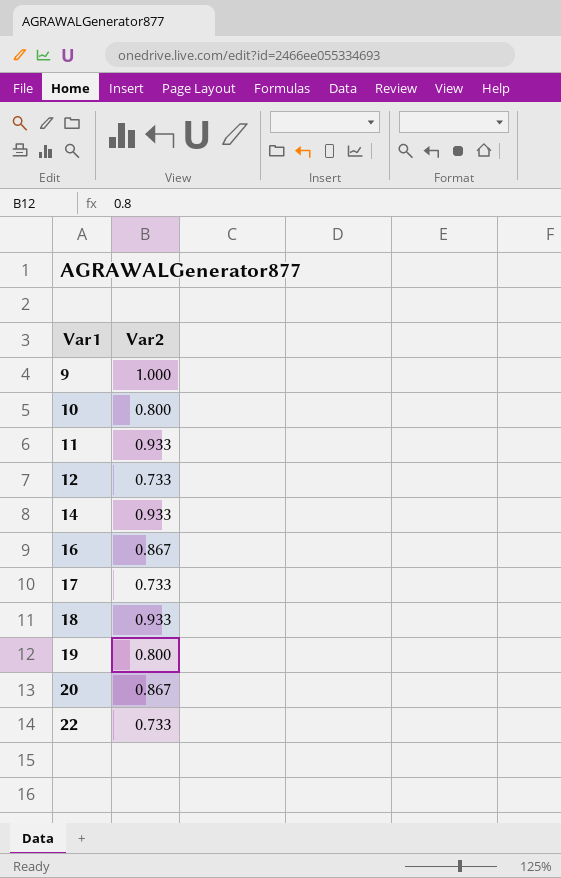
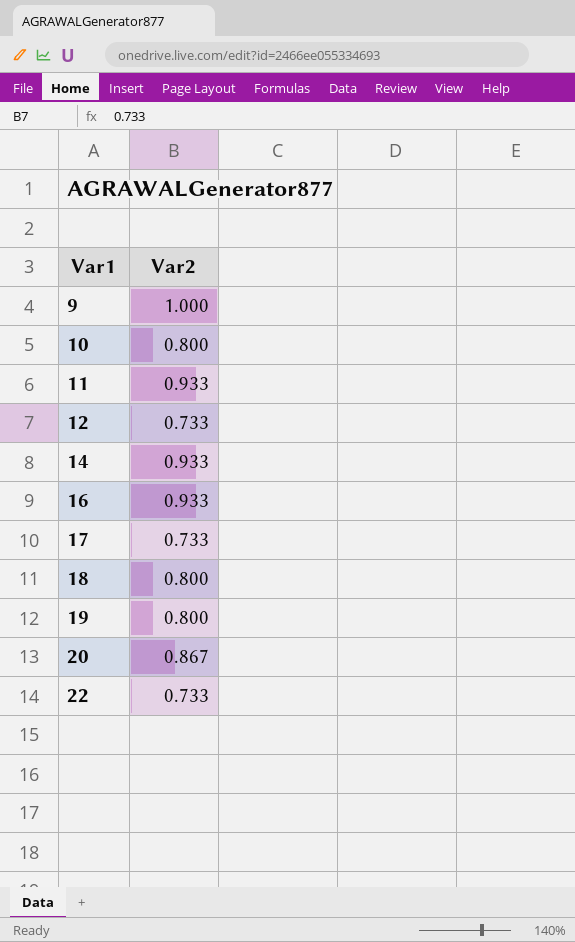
16 | Var2: 0.867 -> 0.933
18 | Var2: 0.933 -> 0.800

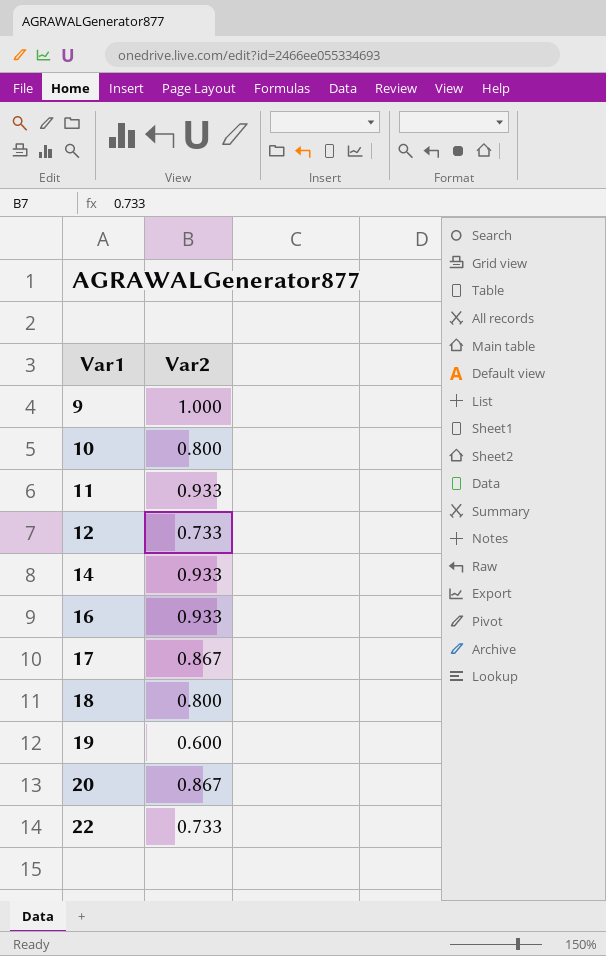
17 | Var2: 0.733 -> 0.867
19 | Var2: 0.800 -> 0.600

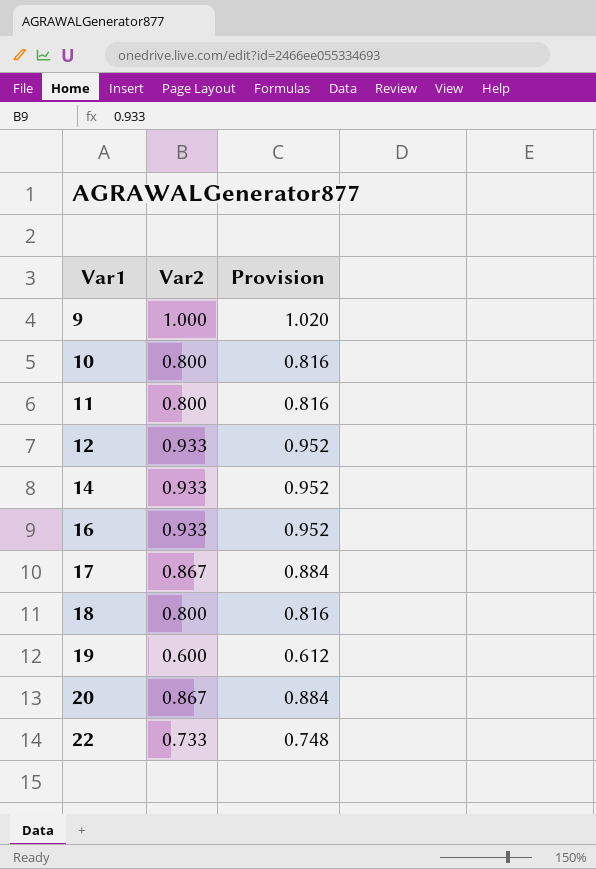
column Provision | formula: none -> [Var2] * 1.02
11 | Var2: 0.933 -> 0.800
12 | Var2: 0.733 -> 0.933

